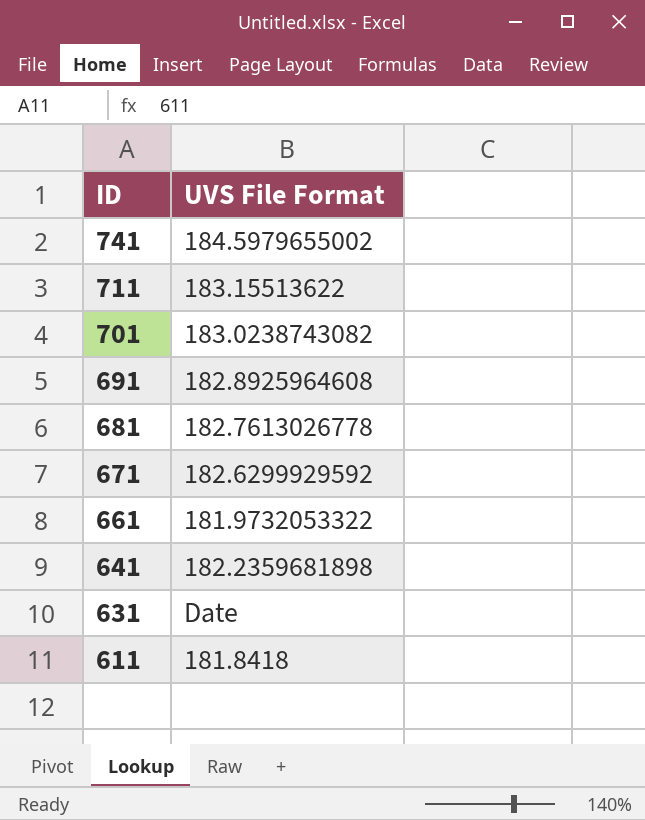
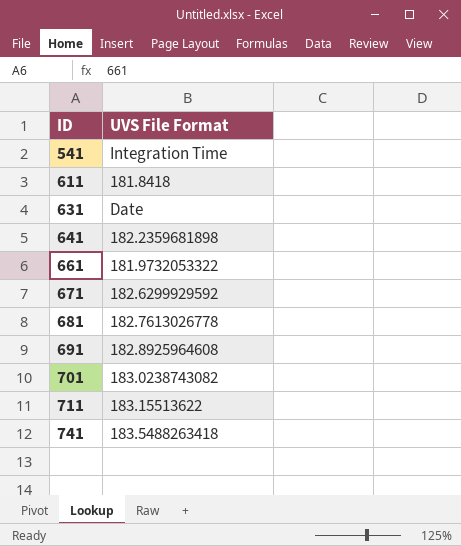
row order: ID descending -> ID ascending
row 541: none -> Integration Time
741 | UVS File Format: 184.5979655002 -> 183.5488263418

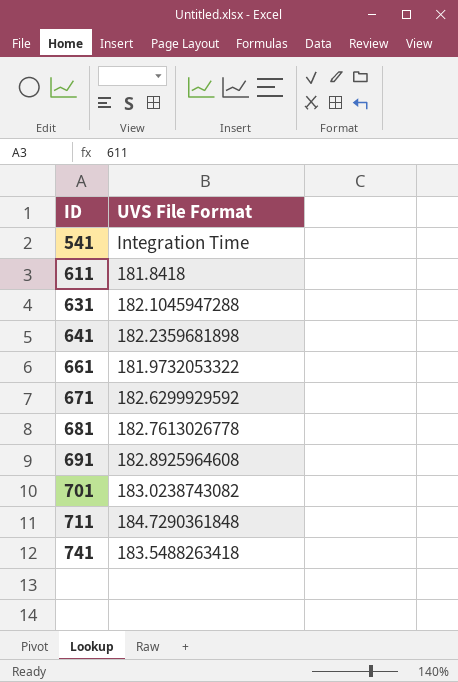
631 | UVS File Format: Date -> 182.1045947288
711 | UVS File Format: 183.15513622 -> 184.7290361848

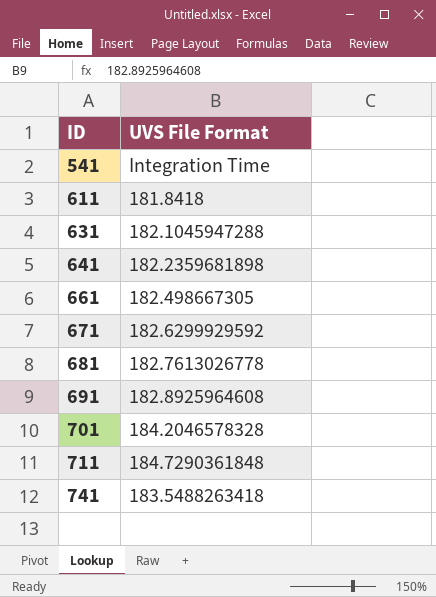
661 | UVS File Format: 181.9732053322 -> 182.498667305
701 | UVS File Format: 183.0238743082 -> 184.2046578328

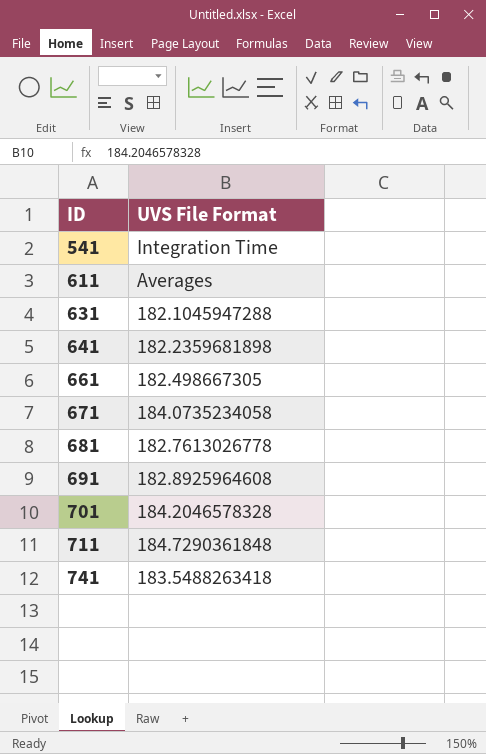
611 | UVS File Format: 181.8418 -> Averages
671 | UVS File Format: 182.6299929592 -> 184.0735234058

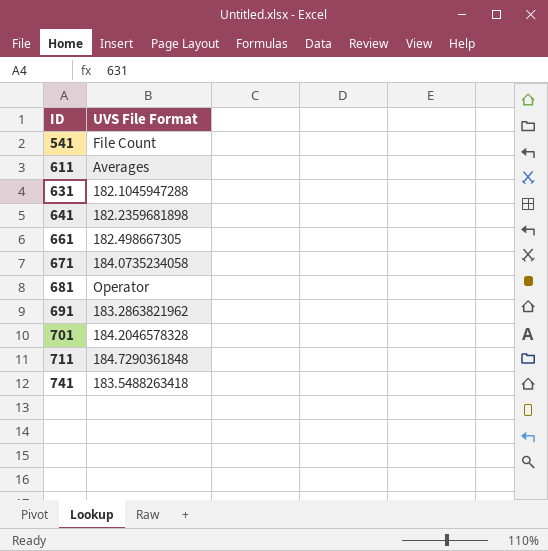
541 | UVS File Format: Integration Time -> File Count
681 | UVS File Format: 182.7613026778 -> Operator
691 | UVS File Format: 182.8925964608 -> 183.2863821962

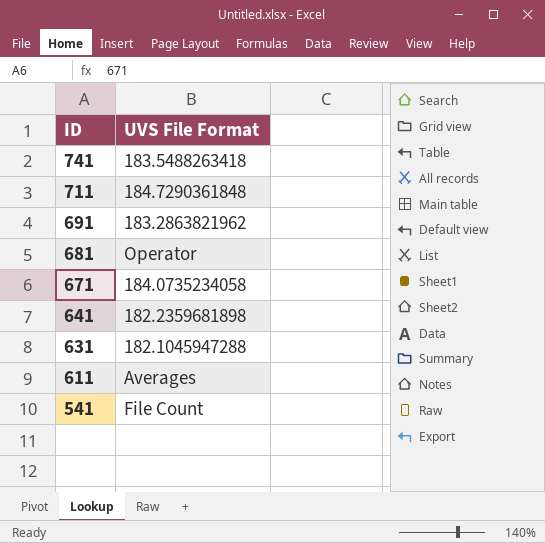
row order: ID ascending -> ID descending
row 661: 182.498667305 -> none
row 701: 184.2046578328 -> none

